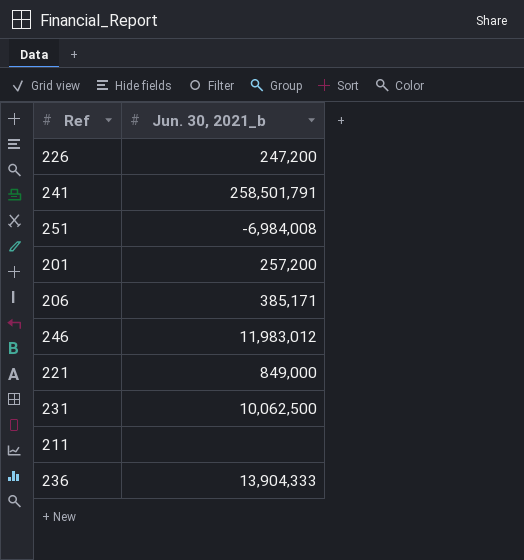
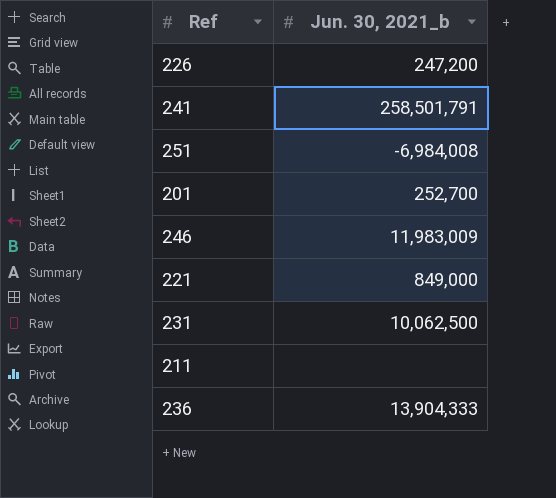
row 206: 385,171 -> none
201 | Jun. 30, 2021_b: 257,200 -> 252,700
246 | Jun. 30, 2021_b: 11,983,012 -> 11,983,009

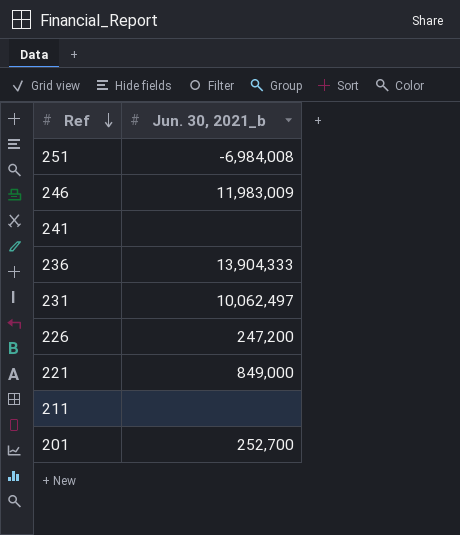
row order: none -> Ref descending
241 | Jun. 30, 2021_b: 258,501,791 -> none
231 | Jun. 30, 2021_b: 10,062,500 -> 10,062,497

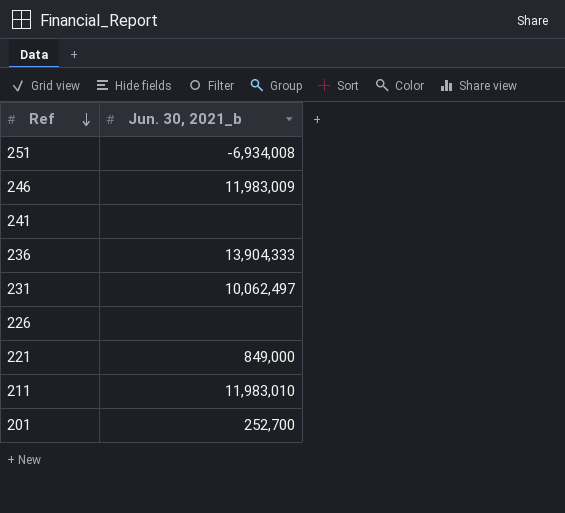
251 | Jun. 30, 2021_b: -6,984,008 -> -6,934,008
226 | Jun. 30, 2021_b: 247,200 -> none
211 | Jun. 30, 2021_b: none -> 11,983,010

